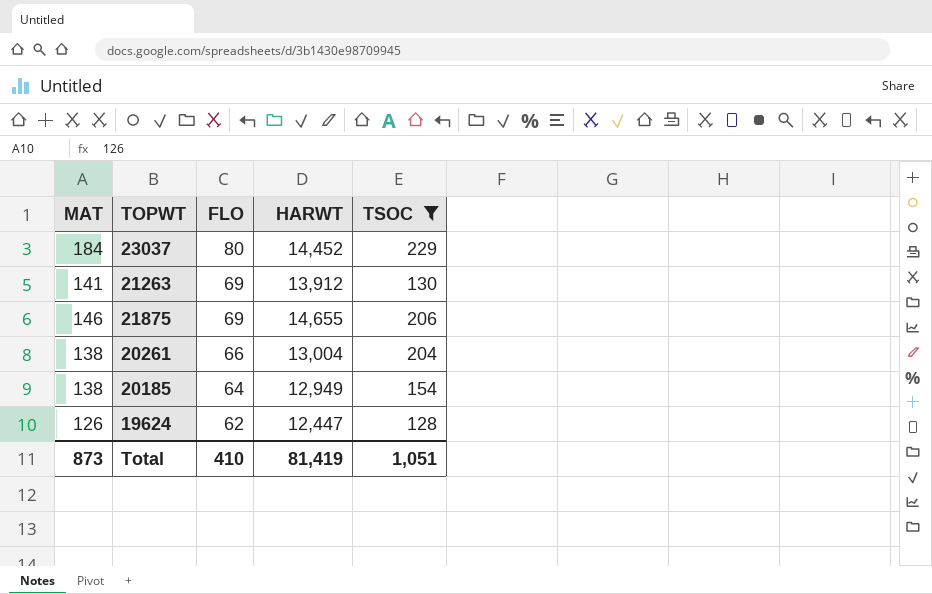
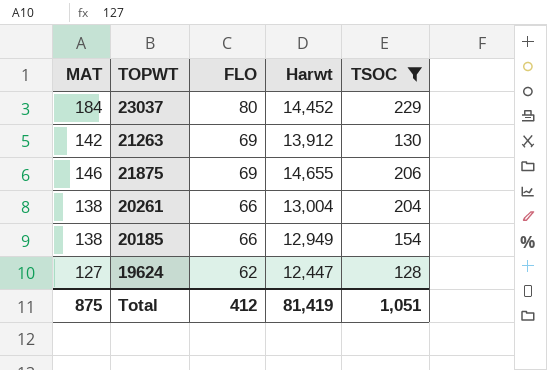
column name: HARWT -> Harwt
21263 | MAT: 141 -> 142
20185 | FLO: 64 -> 66
19624 | MAT: 126 -> 127
Total | MAT: 873 -> 875
Total | FLO: 410 -> 412

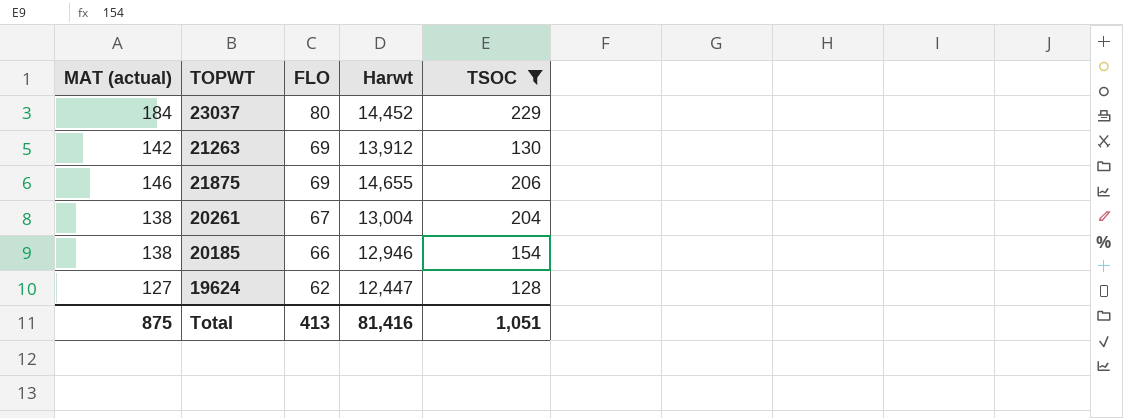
column name: MAT -> MAT (actual)
20261 | FLO: 66 -> 67
20185 | Harwt: 12,949 -> 12,946
Total | FLO: 412 -> 413
Total | Harwt: 81,419 -> 81,416

